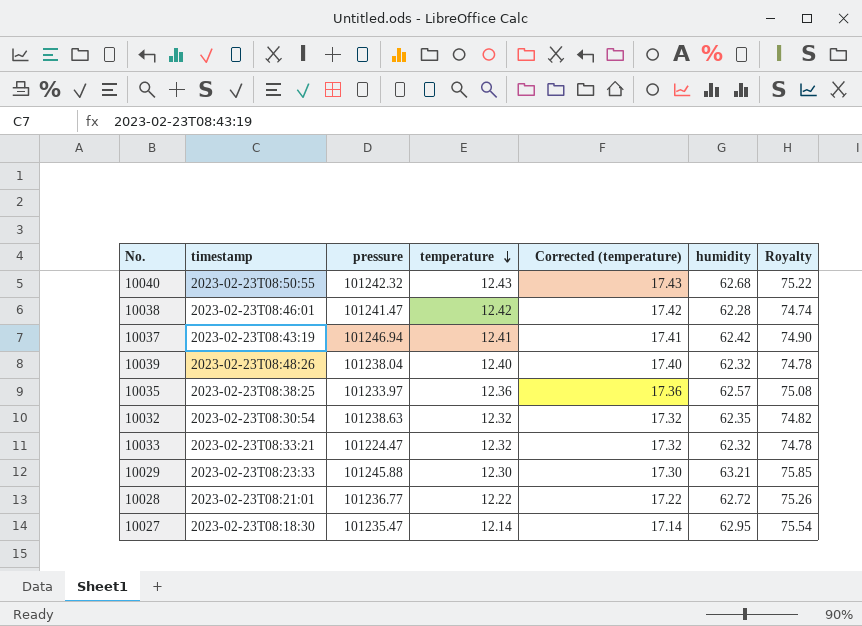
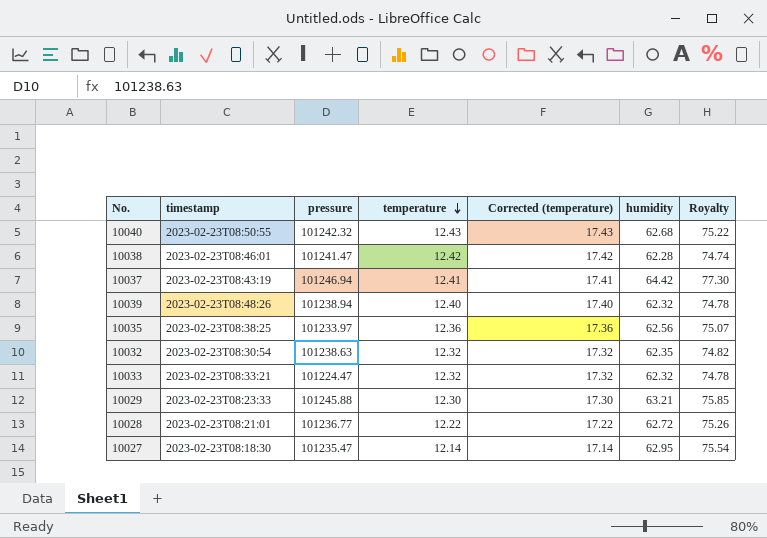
10037 | humidity: 62.42 -> 64.42
10037 | Royalty: 74.90 -> 77.30
10039 | pressure: 101238.04 -> 101238.94
10035 | humidity: 62.57 -> 62.56
10035 | Royalty: 75.08 -> 75.07

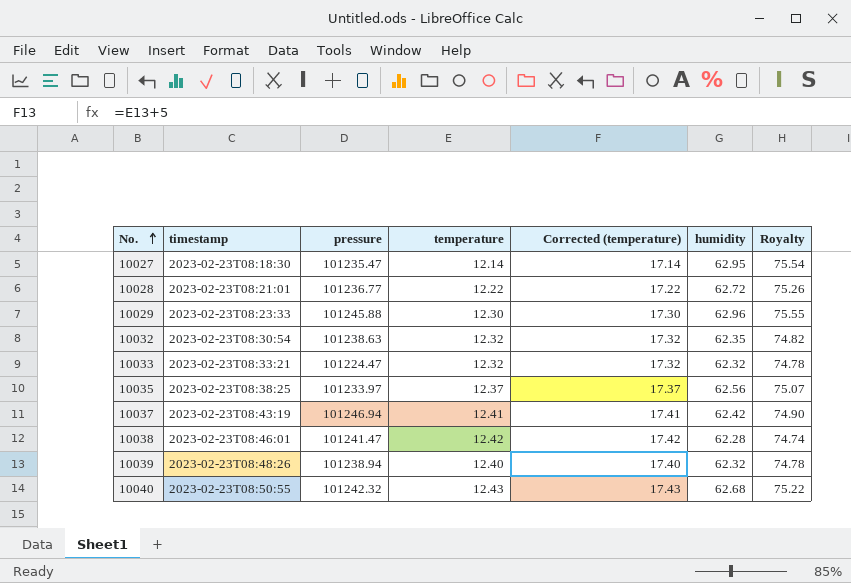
row order: temperature descending -> No. ascending
10029 | humidity: 63.21 -> 62.96
10029 | Royalty: 75.85 -> 75.55
10035 | temperature: 12.36 -> 12.37
10035 | Corrected (temperature): 17.36 -> 17.37
10037 | humidity: 64.42 -> 62.42
10037 | Royalty: 77.30 -> 74.90

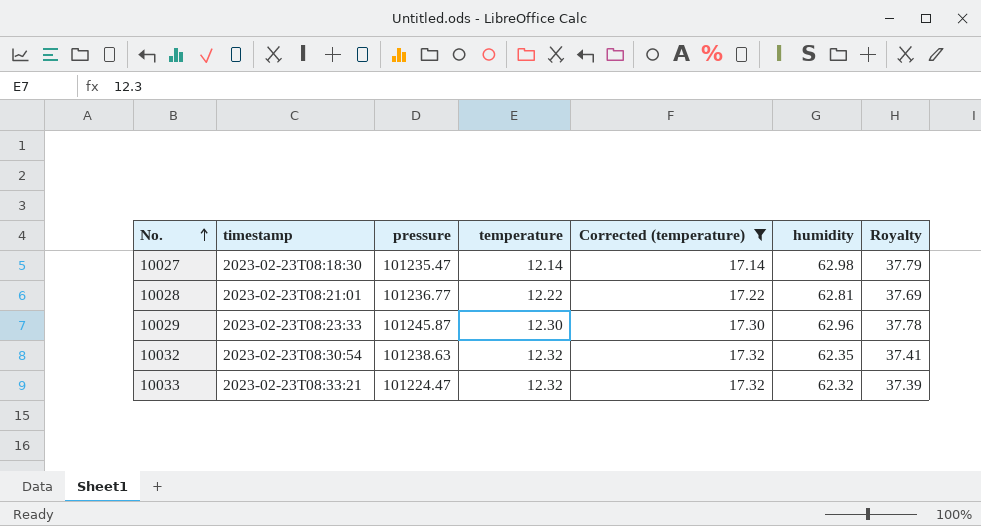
filter: none -> Corrected (temperature) <= 17.32
column Royalty | formula: [humidity] * 1.2 -> [humidity] * 0.6
10027 | humidity: 62.95 -> 62.98
10028 | humidity: 62.72 -> 62.81
10029 | pressure: 101245.88 -> 101245.87

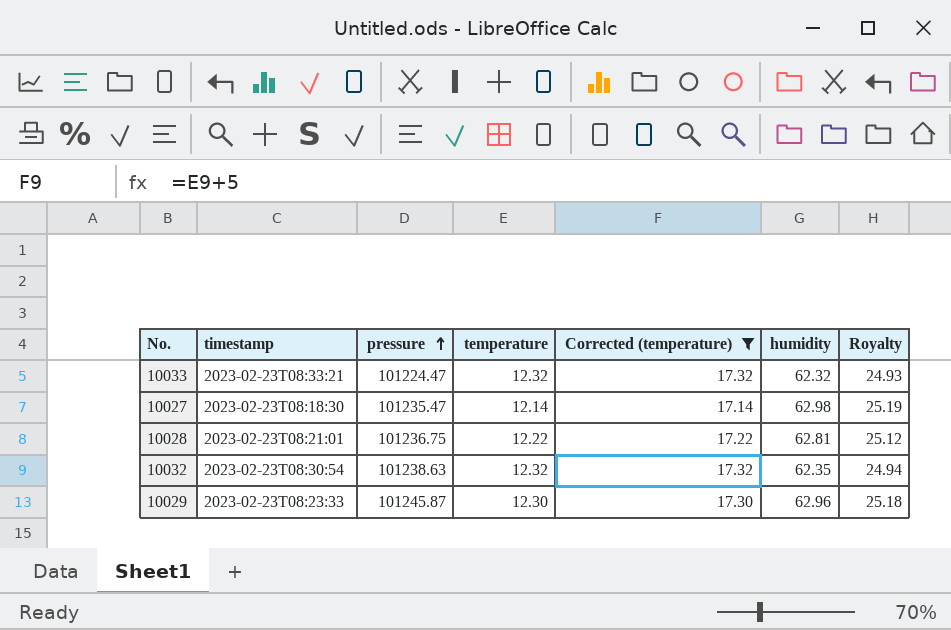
row order: No. ascending -> pressure ascending
column Royalty | formula: [humidity] * 0.6 -> [humidity] * 0.4
10028 | pressure: 101236.77 -> 101236.75

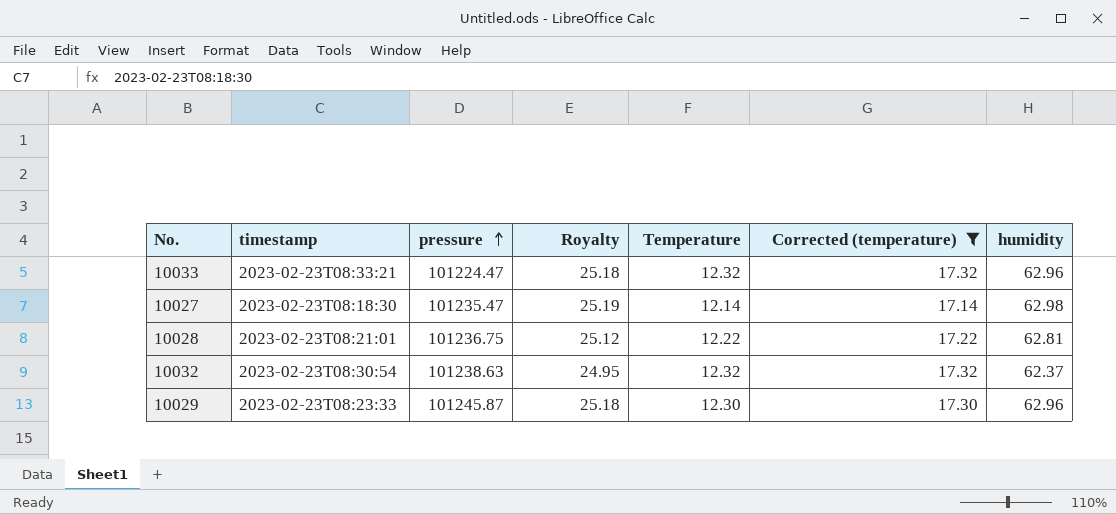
column Royalty | position: 7 -> 4
column name: temperature -> Temperature
10033 | Royalty: 24.93 -> 25.18
10033 | humidity: 62.32 -> 62.96
10032 | Royalty: 24.94 -> 24.95
10032 | humidity: 62.35 -> 62.37

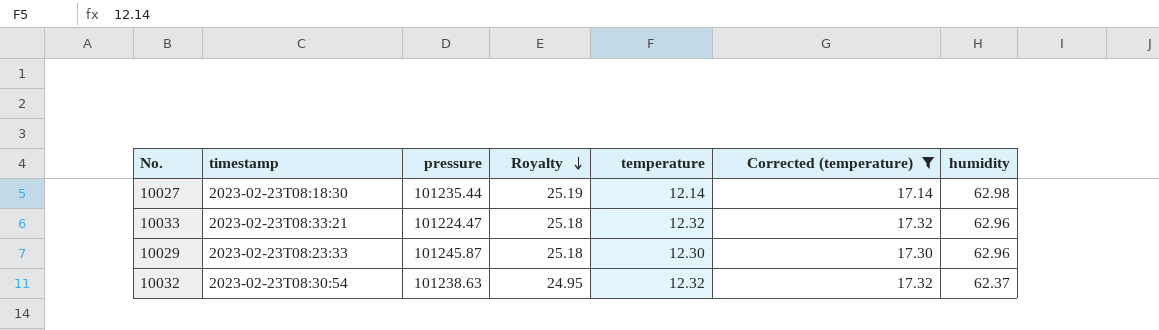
row order: pressure ascending -> Royalty descending
column name: Temperature -> temperature
row 10028: 2023-02-23T08:21:01 | 101236.75 | 25.12 | 12.22 | 17.22 | 62.81 -> none
10027 | pressure: 101235.47 -> 101235.44

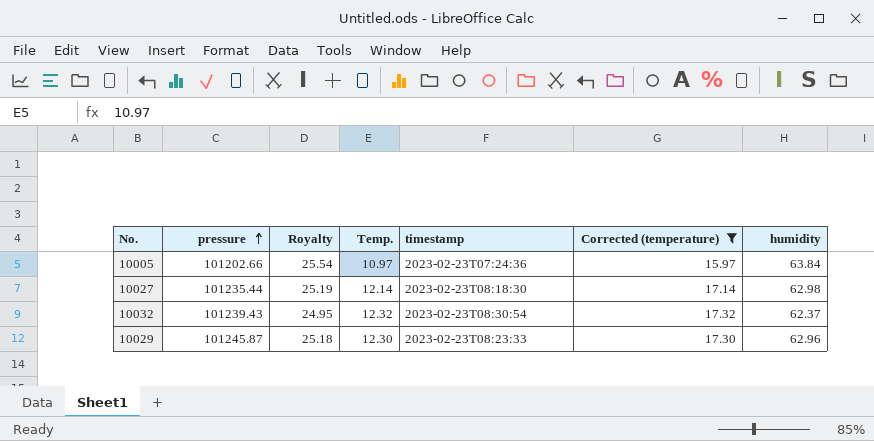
row order: Royalty descending -> pressure ascending
column name: temperature -> Temp.
column timestamp | position: 2 -> 5
row 10033: 2023-02-23T08:33:21 | 101224.47 | 25.18 | 12.32 | 17.32 | 62.96 -> none
row 10005: none -> 101202.66 | 25.54 | 10.97 | 2023-02-23T07:24:36 | 15.97 | 63.84
10032 | pressure: 101238.63 -> 101239.43

